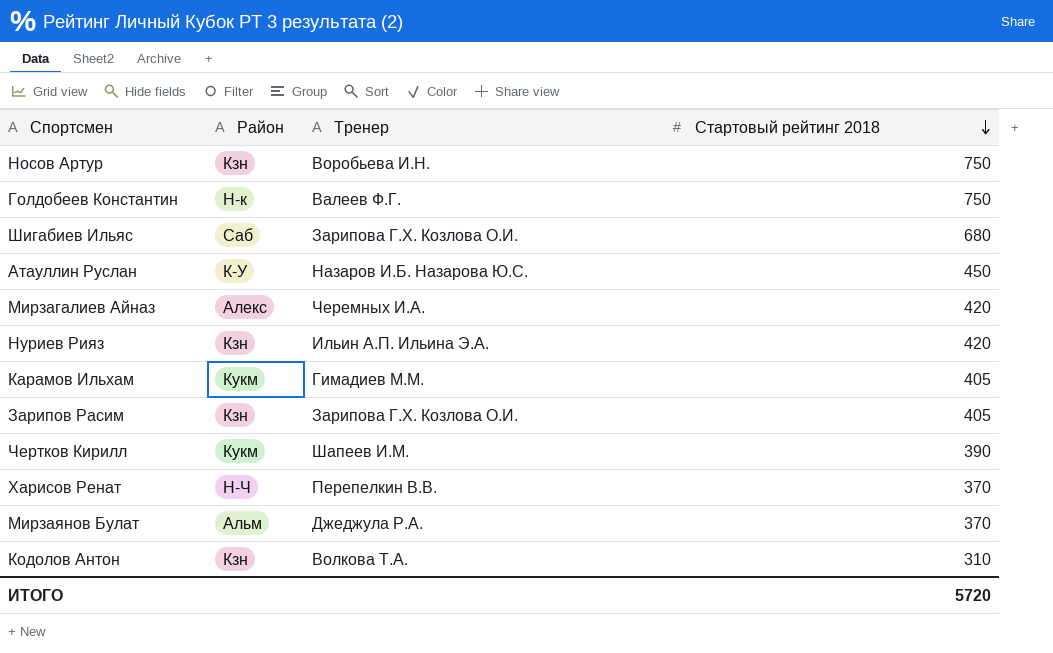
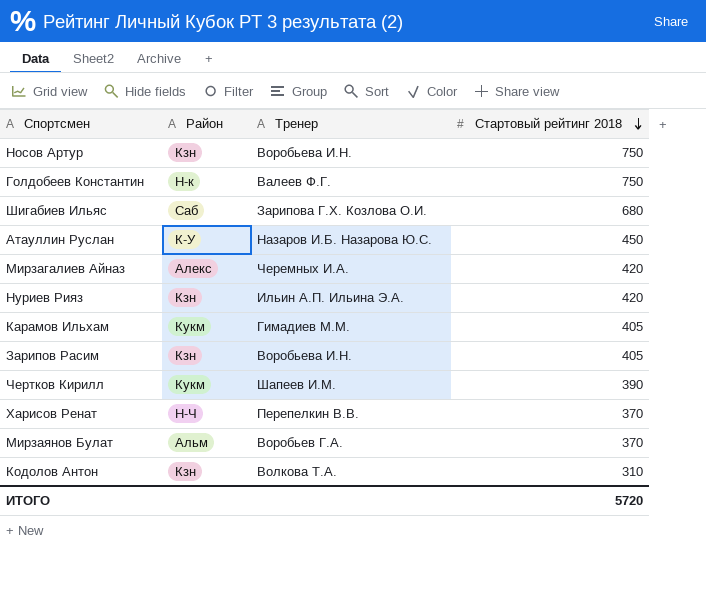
Зарипов Расим | Тренер: Зарипова Г.Х. Козлова О.И. -> Воробьева И.Н.
Мирзаянов Булат | Тренер: Джеджула Р.А. -> Воробьев Г.А.

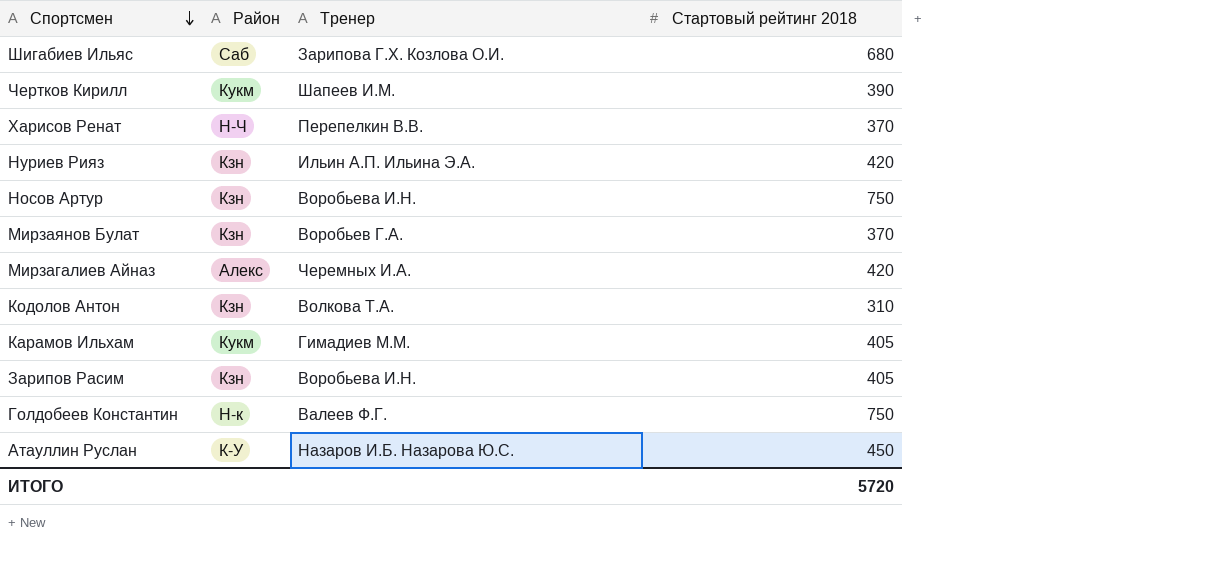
row order: Стартовый рейтинг 2018 descending -> Спортсмен descending
Мирзаянов Булат | Район: Альм -> Кзн

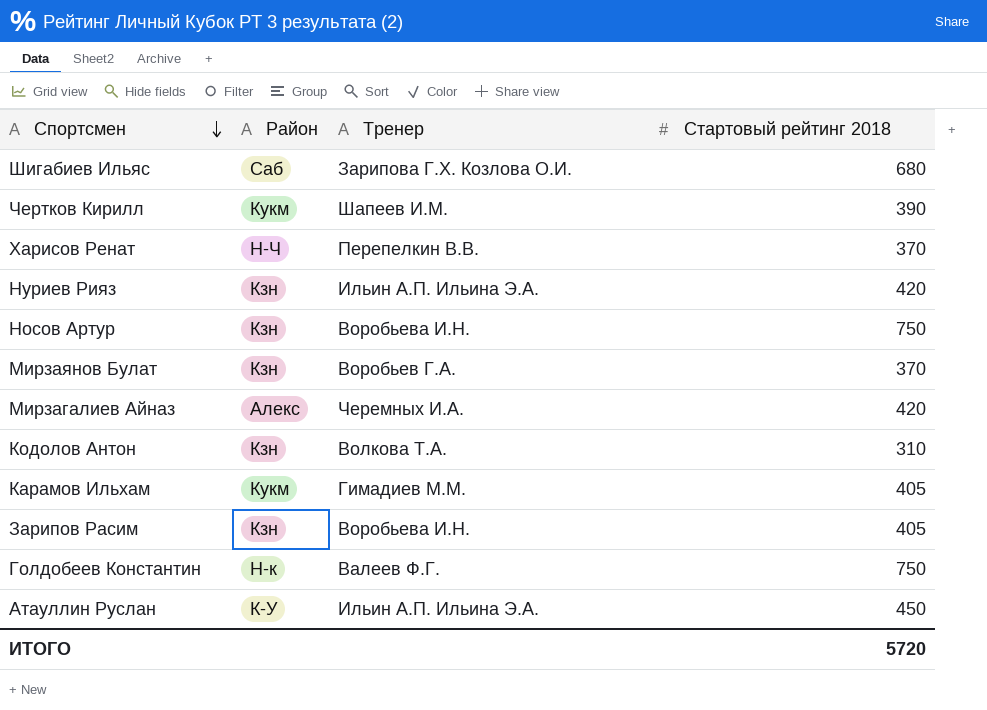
Атауллин Руслан | Тренер: Назаров И.Б. Назарова Ю.С. -> Ильин А.П. Ильина Э.А.

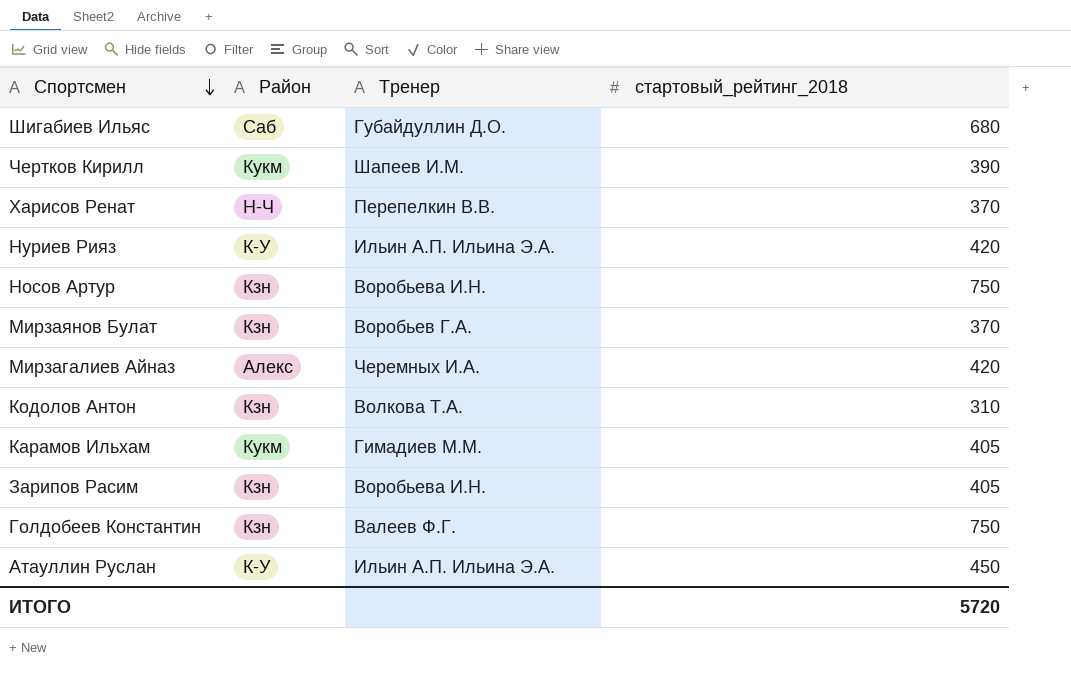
column name: Стартовый рейтинг 2018 -> стартовый_рейтинг_2018
Шигабиев Ильяс | Тренер: Зарипова Г.Х. Козлова О.И. -> Губайдуллин Д.О.
Нуриев Рияз | Район: Кзн -> К-У
Голдобеев Константин | Район: Н-к -> Кзн

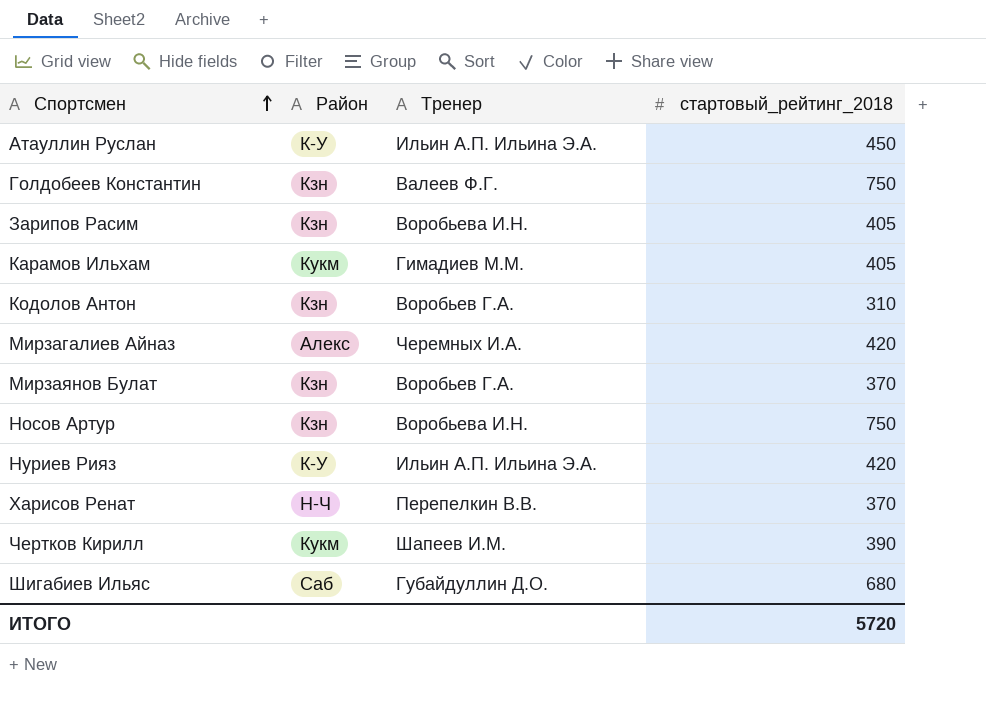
row order: Спортсмен descending -> Спортсмен ascending
Кодолов Антон | Тренер: Волкова Т.А. -> Воробьев Г.А.

